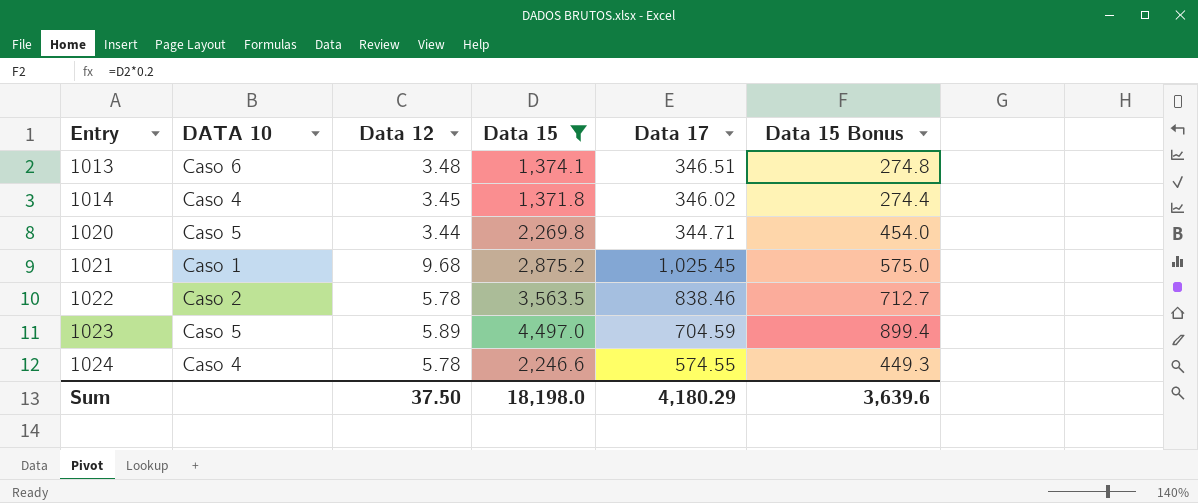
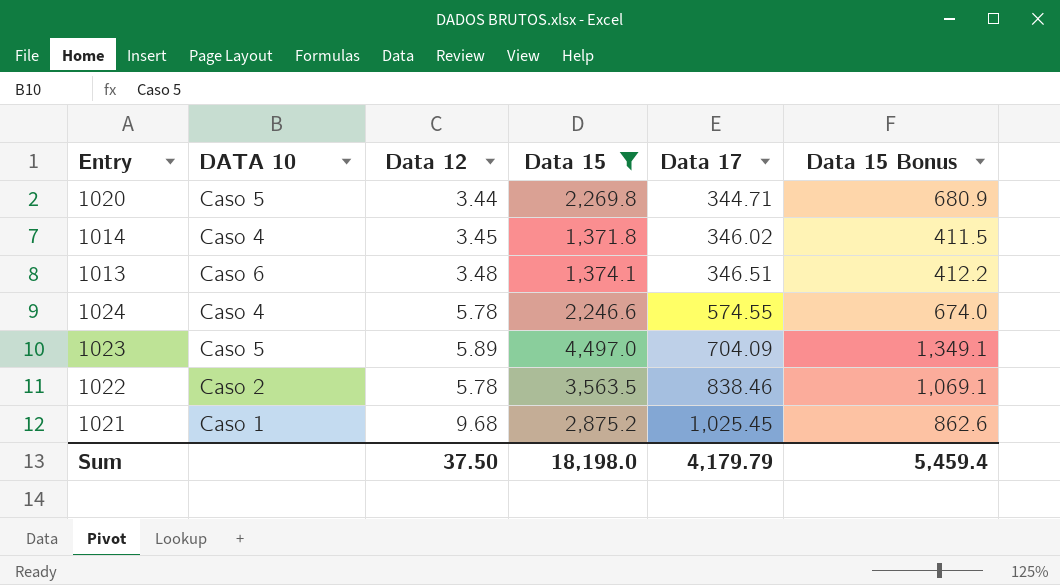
row order: Entry ascending -> Data 17 ascending
column Data 15 Bonus | formula: [Data 15] * 0.2 -> [Data 15] * 0.3
1023 | Data 17: 704.59 -> 704.09
Sum | Data 17: 4,180.29 -> 4,179.79
Sum | Data 15 Bonus: 3,639.6 -> 5,459.4

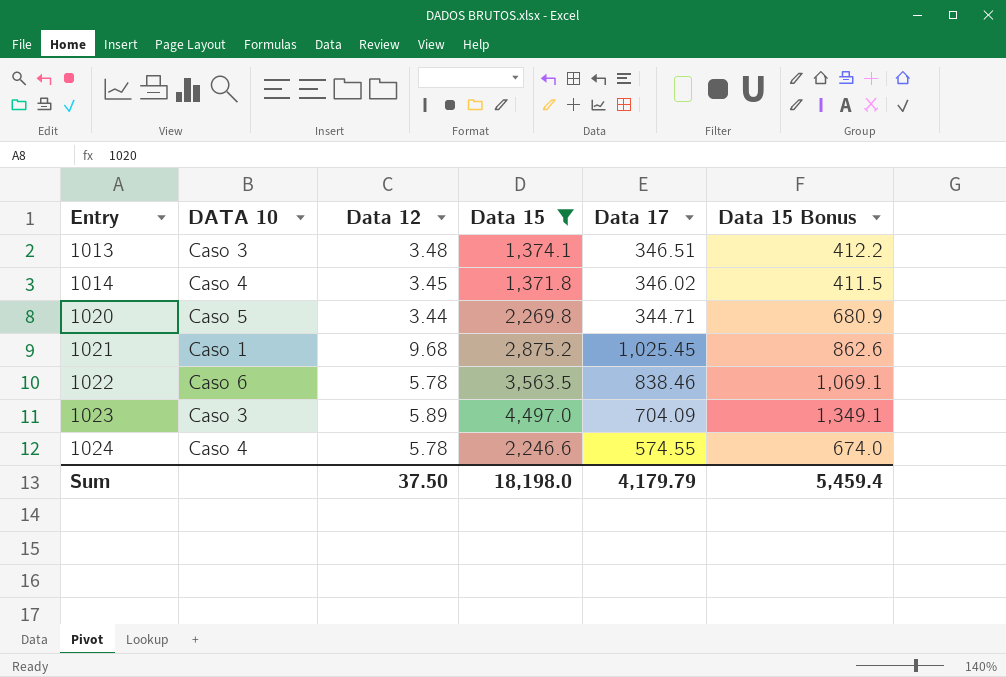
row order: Data 17 ascending -> Entry ascending
1013 | DATA 10: Caso 6 -> Caso 3
1022 | DATA 10: Caso 2 -> Caso 6
1023 | DATA 10: Caso 5 -> Caso 3

